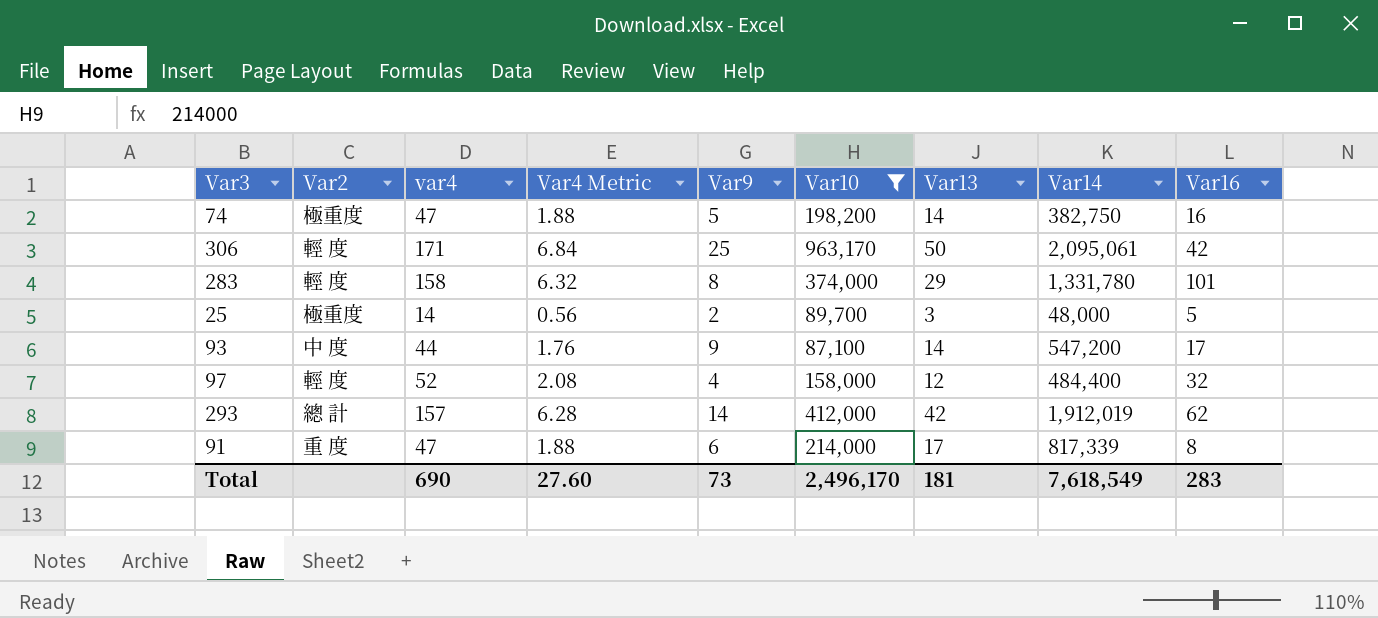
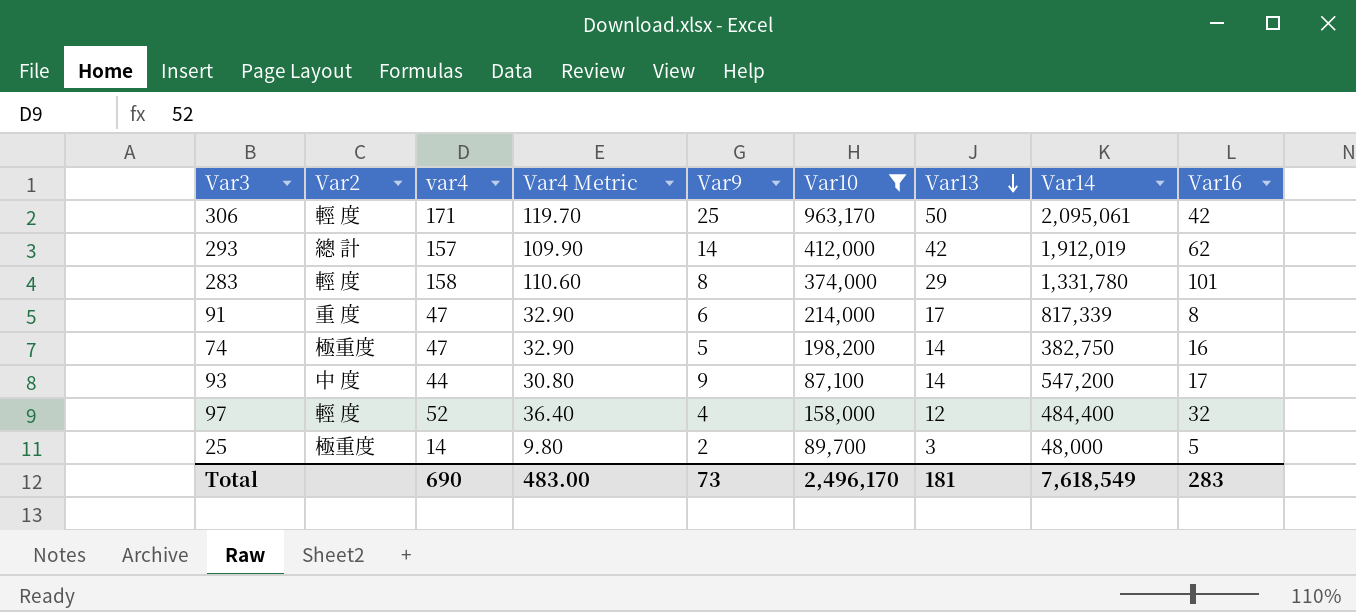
row order: none -> Var13 descending
column Var4 Metric | formula: [var4] * 0.04 -> [var4] * 0.7
Total | Var4 Metric: 27.60 -> 483.00

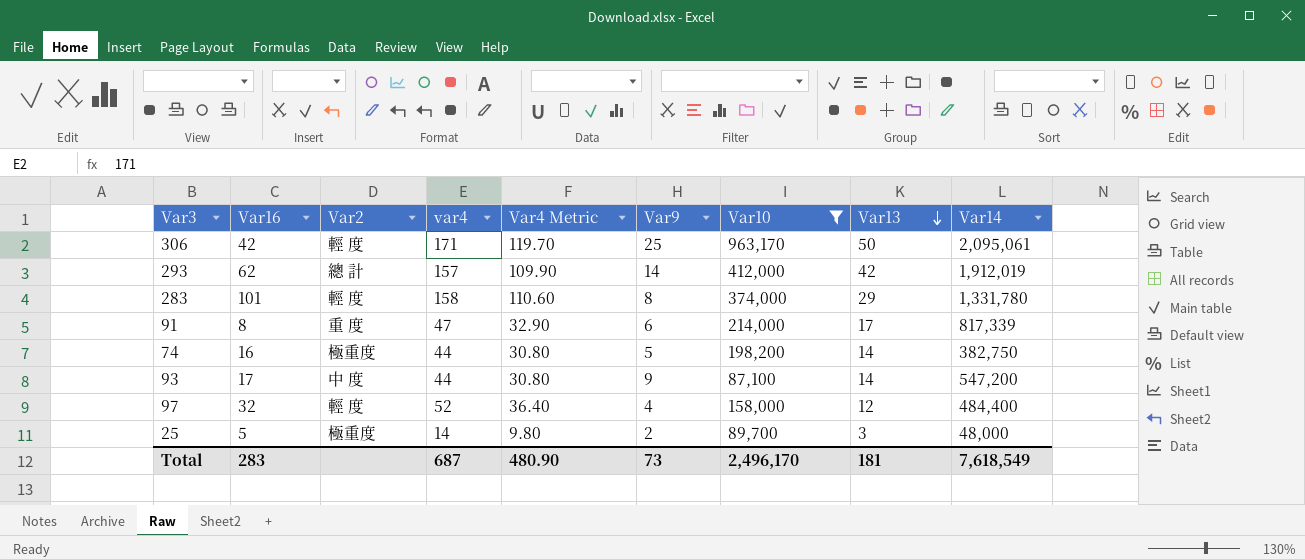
column Var16 | position: 9 -> 2
74 | var4: 47 -> 44
74 | Var4 Metric: 32.90 -> 30.80
Total | var4: 690 -> 687
Total | Var4 Metric: 483.00 -> 480.90

